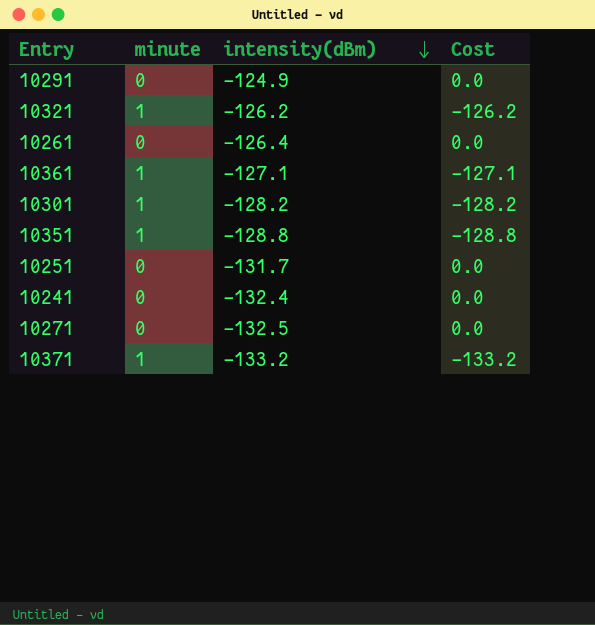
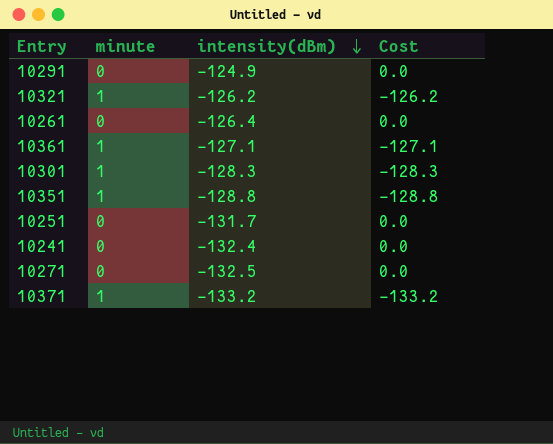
10301 | intensity(dBm): -128.2 -> -128.3
10301 | Cost: -128.2 -> -128.3

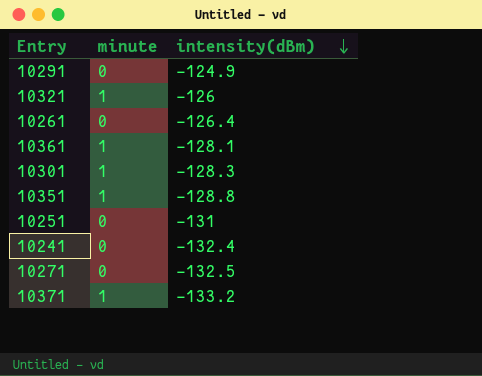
column Cost | formula: [minute] * [intensity(dBm)] -> none
10321 | intensity(dBm): -126.2 -> -126
10361 | intensity(dBm): -127.1 -> -128.1
10251 | intensity(dBm): -131.7 -> -131

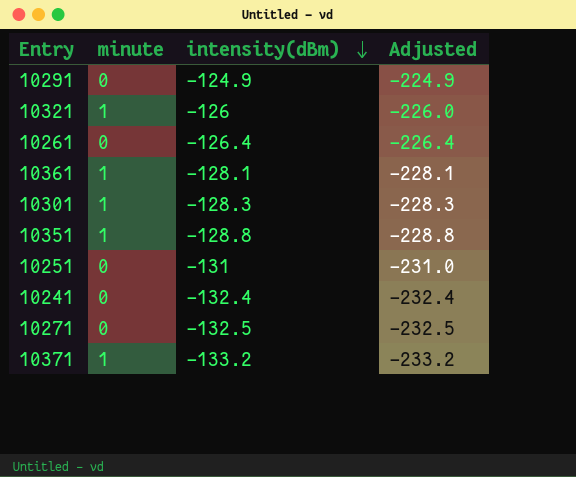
column Adjusted | formula: none -> [intensity(dBm)] - 100

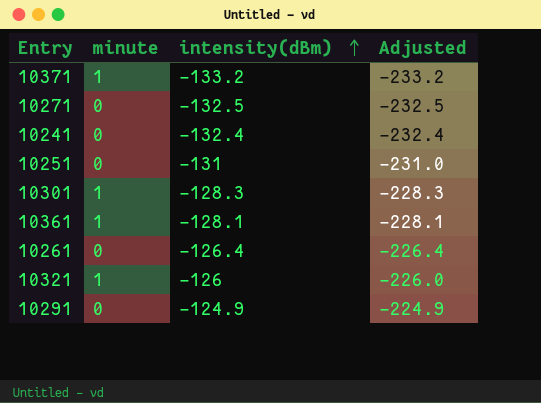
row order: intensity(dBm) descending -> intensity(dBm) ascending
row 10351: 1 | -128.8 | -228.8 -> none

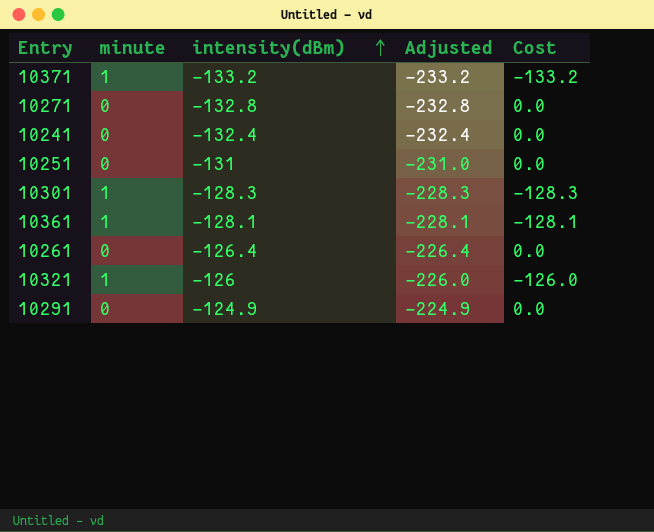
column Cost | formula: none -> [minute] * [intensity(dBm)]
10271 | intensity(dBm): -132.5 -> -132.8
10271 | Adjusted: -232.5 -> -232.8

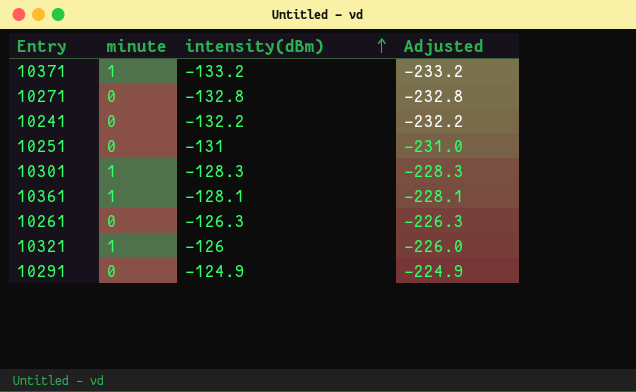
column Cost | formula: [minute] * [intensity(dBm)] -> none
10241 | intensity(dBm): -132.4 -> -132.2
10241 | Adjusted: -232.4 -> -232.2
10261 | intensity(dBm): -126.4 -> -126.3
10261 | Adjusted: -226.4 -> -226.3

